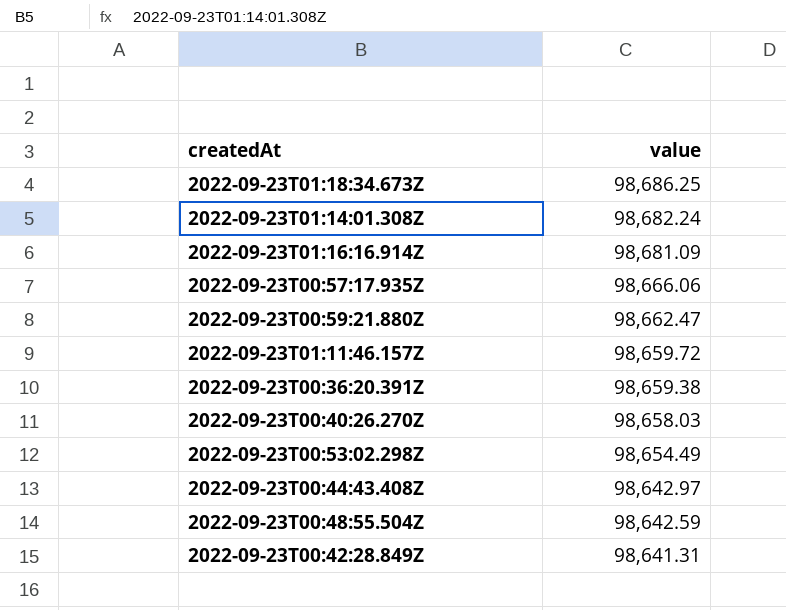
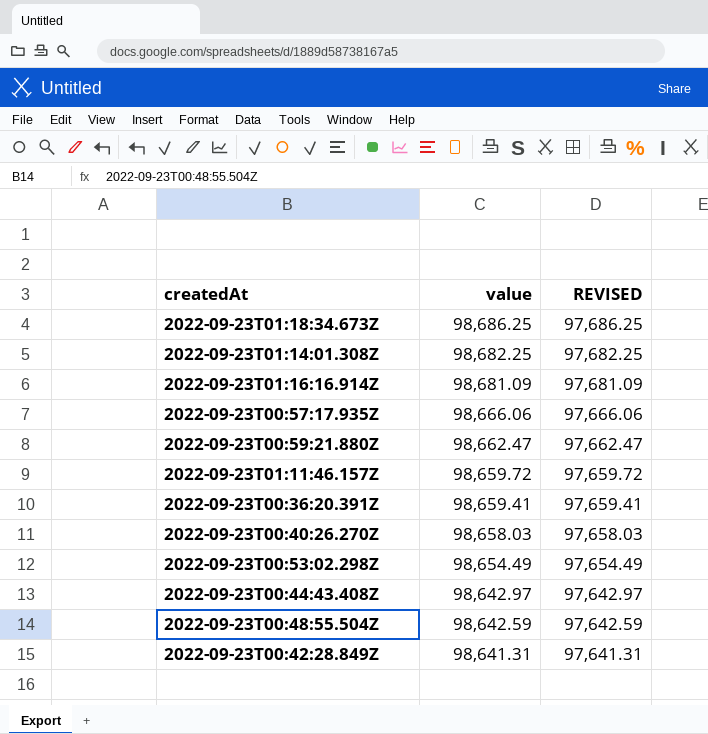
column REVISED | formula: none -> [value] - 1000
2022-09-23T01:14:01.308Z | value: 98,682.24 -> 98,682.25
2022-09-23T00:36:20.391Z | value: 98,659.38 -> 98,659.41

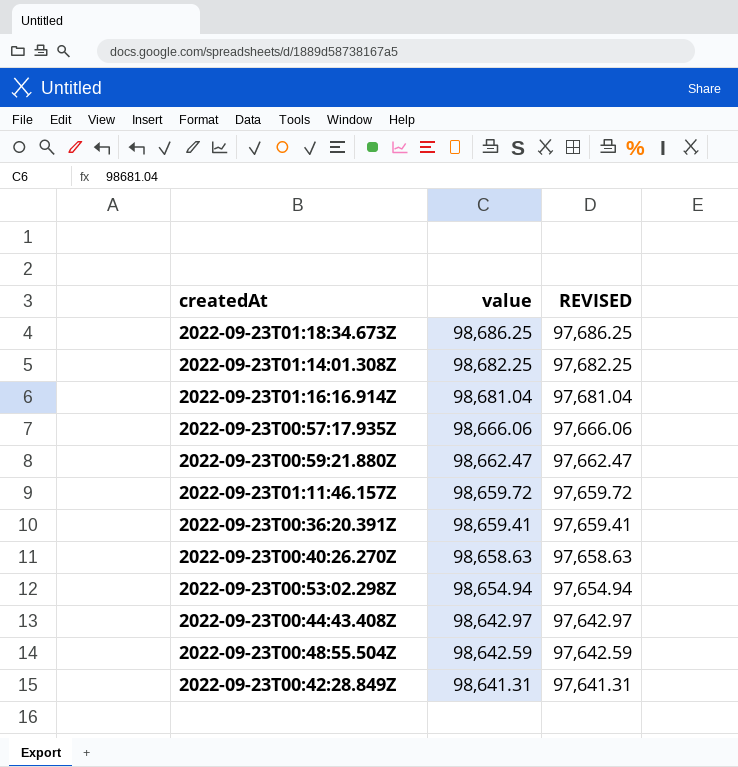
2022-09-23T01:16:16.914Z | value: 98,681.09 -> 98,681.04
2022-09-23T01:16:16.914Z | REVISED: 97,681.09 -> 97,681.04
2022-09-23T00:40:26.270Z | value: 98,658.03 -> 98,658.63
2022-09-23T00:40:26.270Z | REVISED: 97,658.03 -> 97,658.63
2022-09-23T00:53:02.298Z | value: 98,654.49 -> 98,654.94
2022-09-23T00:53:02.298Z | REVISED: 97,654.49 -> 97,654.94

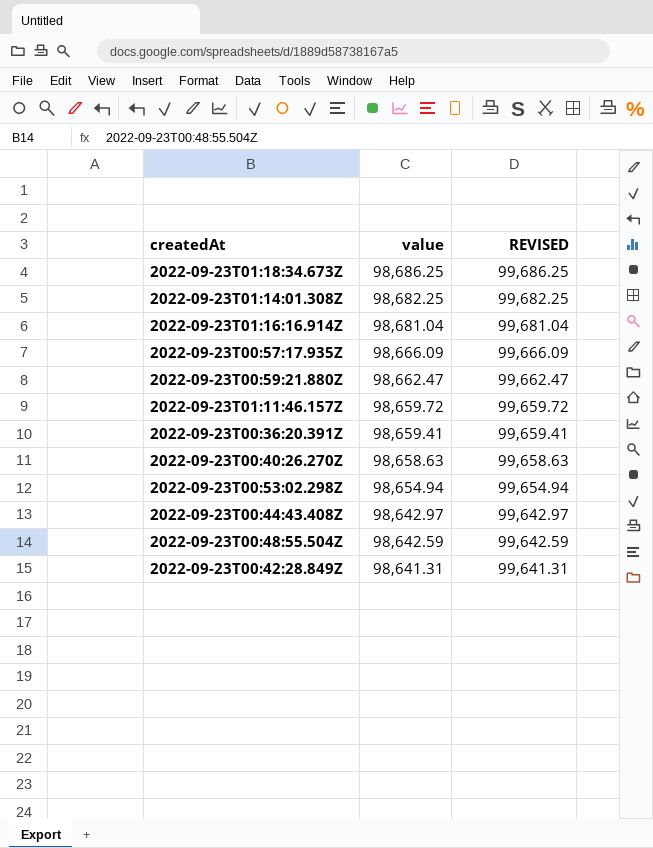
column REVISED | formula: [value] - 1000 -> [value] + 1000
2022-09-23T00:57:17.935Z | value: 98,666.06 -> 98,666.09

